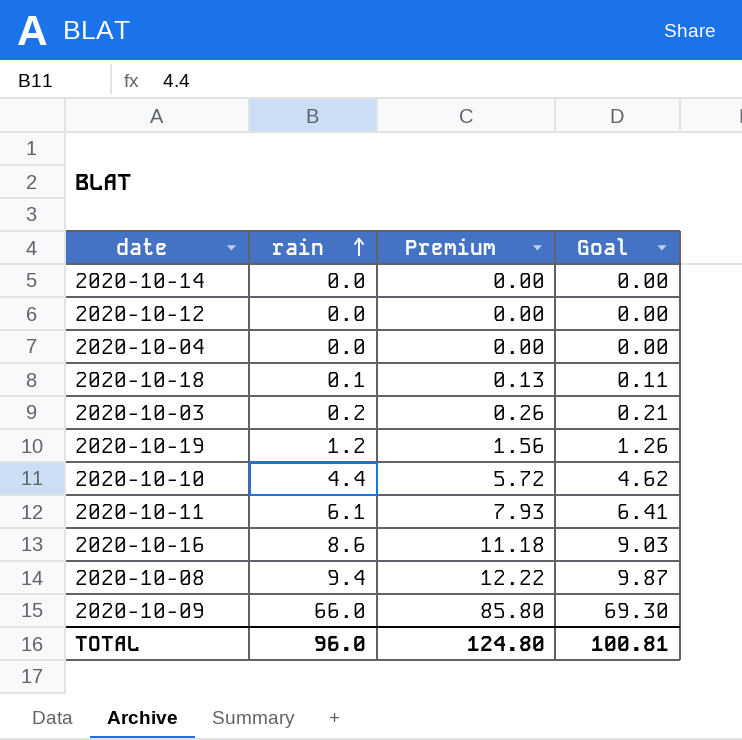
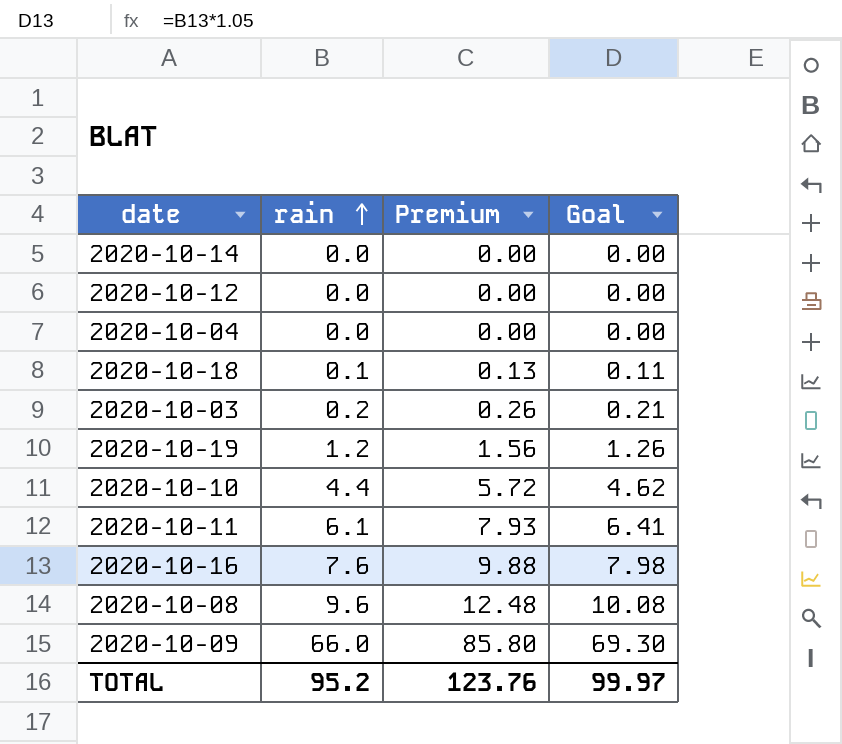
2020-10-16 | rain: 8.6 -> 7.6
2020-10-16 | Premium: 11.18 -> 9.88
2020-10-16 | Goal: 9.03 -> 7.98
2020-10-08 | rain: 9.4 -> 9.6
2020-10-08 | Premium: 12.22 -> 12.48
2020-10-08 | Goal: 9.87 -> 10.08
TOTAL | rain: 96.0 -> 95.2
TOTAL | Premium: 124.80 -> 123.76
TOTAL | Goal: 100.81 -> 99.97

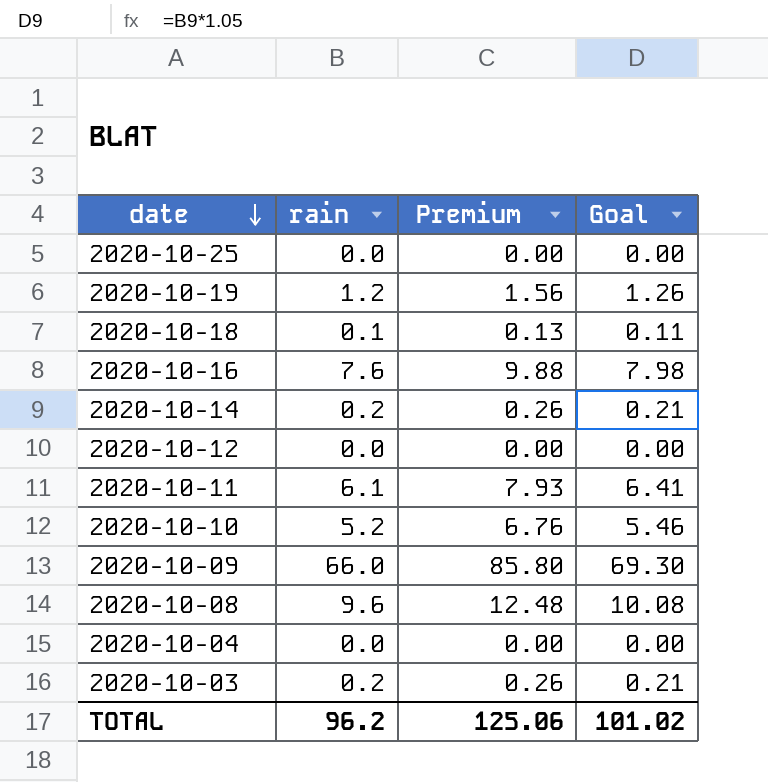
row order: rain ascending -> date descending
row 2020-10-25: none -> 0.0 | 0.00 | 0.00
2020-10-14 | rain: 0.0 -> 0.2
2020-10-14 | Premium: 0.00 -> 0.26
2020-10-14 | Goal: 0.00 -> 0.21
2020-10-10 | rain: 4.4 -> 5.2
2020-10-10 | Premium: 5.72 -> 6.76
2020-10-10 | Goal: 4.62 -> 5.46
TOTAL | rain: 95.2 -> 96.2
TOTAL | Premium: 123.76 -> 125.06
TOTAL | Goal: 99.97 -> 101.02

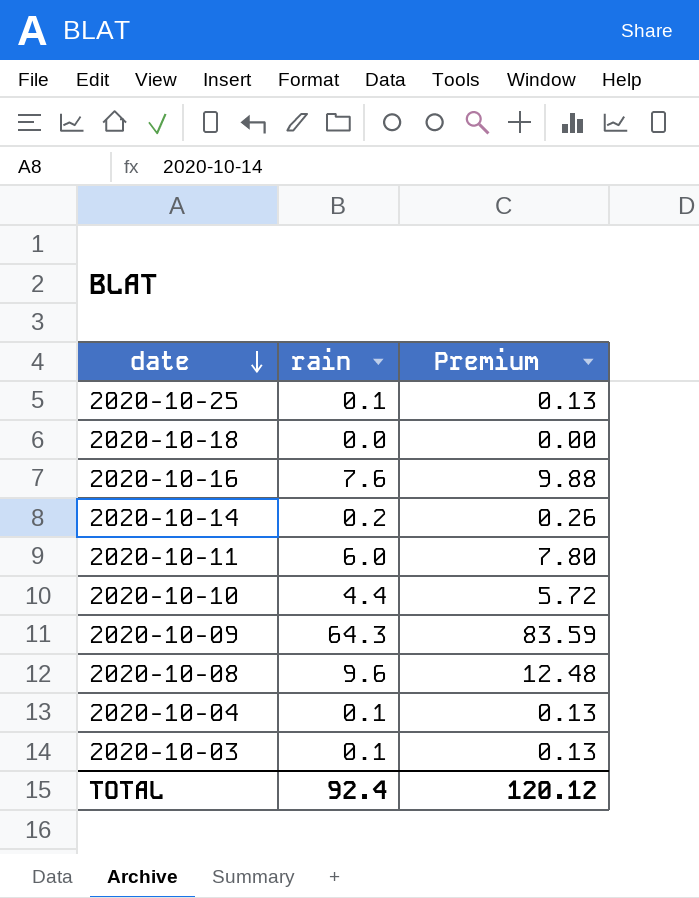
column Goal | formula: [rain] * 1.05 -> none
row 2020-10-19: 1.2 | 1.56 | 1.26 -> none
row 2020-10-12: 0.0 | 0.00 | 0.00 -> none
2020-10-25 | rain: 0.0 -> 0.1
2020-10-25 | Premium: 0.00 -> 0.13
2020-10-18 | rain: 0.1 -> 0.0
2020-10-18 | Premium: 0.13 -> 0.00
2020-10-11 | rain: 6.1 -> 6.0
2020-10-11 | Premium: 7.93 -> 7.80
2020-10-10 | rain: 5.2 -> 4.4
2020-10-10 | Premium: 6.76 -> 5.72
2020-10-09 | rain: 66.0 -> 64.3
2020-10-09 | Premium: 85.80 -> 83.59
2020-10-04 | rain: 0.0 -> 0.1
2020-10-04 | Premium: 0.00 -> 0.13
2020-10-03 | rain: 0.2 -> 0.1
2020-10-03 | Premium: 0.26 -> 0.13
TOTAL | rain: 96.2 -> 92.4
TOTAL | Premium: 125.06 -> 120.12

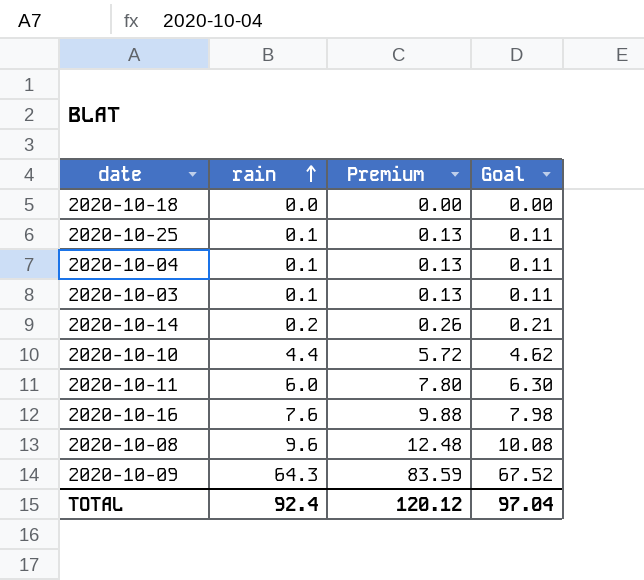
row order: date descending -> rain ascending
column Goal | formula: none -> [rain] * 1.05

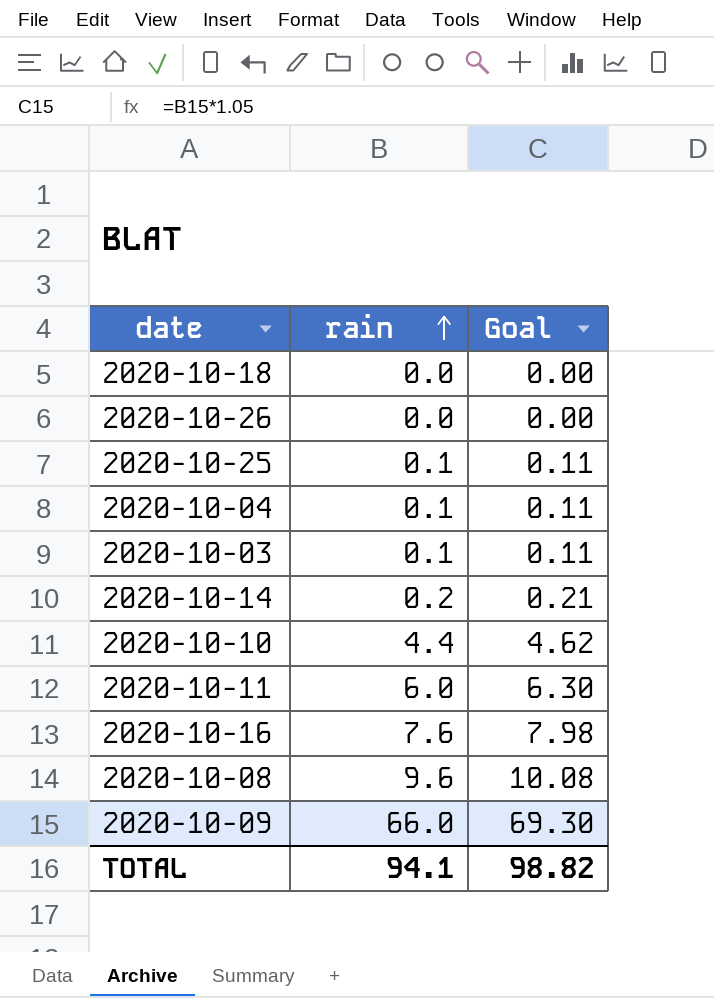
column Premium | formula: [rain] * 1.3 -> none
row 2020-10-26: none -> 0.0 | 0.00
2020-10-09 | rain: 64.3 -> 66.0
2020-10-09 | Goal: 67.52 -> 69.30
TOTAL | rain: 92.4 -> 94.1
TOTAL | Goal: 97.04 -> 98.82

